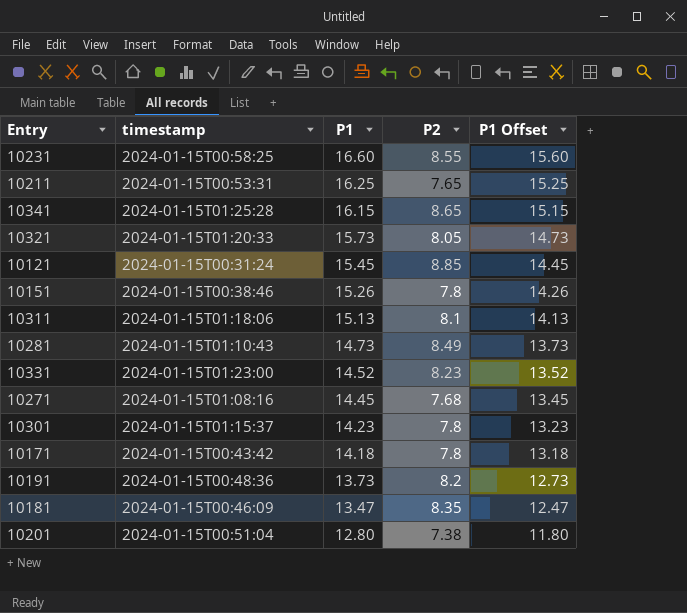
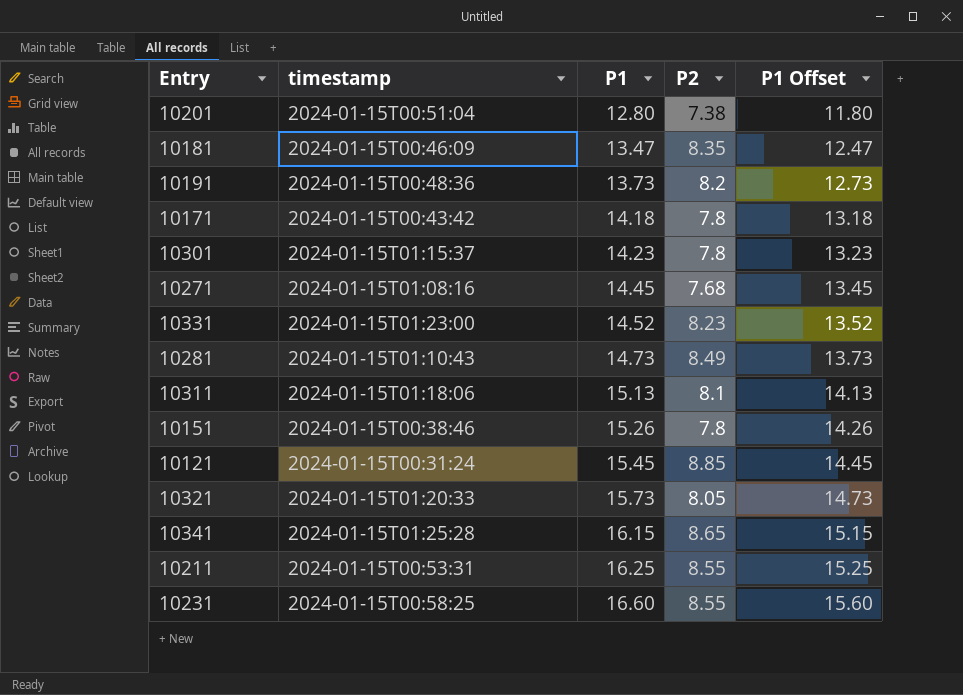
row order: P1 descending -> P1 ascending
10211 | P2: 7.65 -> 8.55

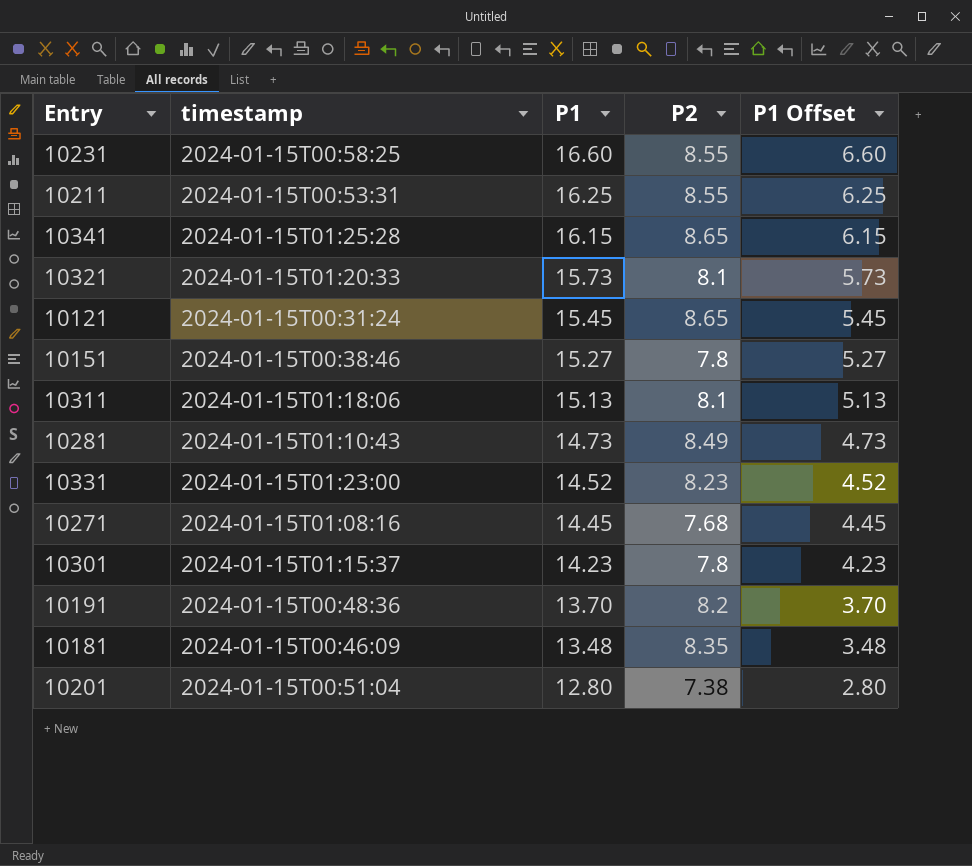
row order: P1 ascending -> P1 descending
column P1 Offset | formula: [P1] - 1 -> [P1] - 10
row 10171: 2024-01-15T00:43:42 | 14.18 | 7.8 | 13.18 -> none
10321 | P2: 8.05 -> 8.1
10121 | P2: 8.85 -> 8.65
10151 | P1: 15.26 -> 15.27
10191 | P1: 13.73 -> 13.70
10181 | P1: 13.47 -> 13.48

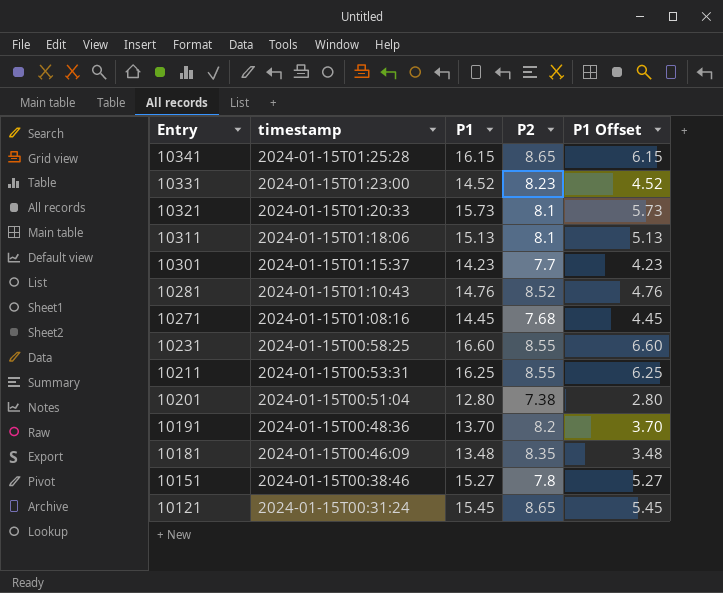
row order: P1 descending -> Entry descending
10301 | P2: 7.8 -> 7.7
10281 | P1: 14.73 -> 14.76
10281 | P2: 8.49 -> 8.52
10281 | P1 Offset: 4.73 -> 4.76

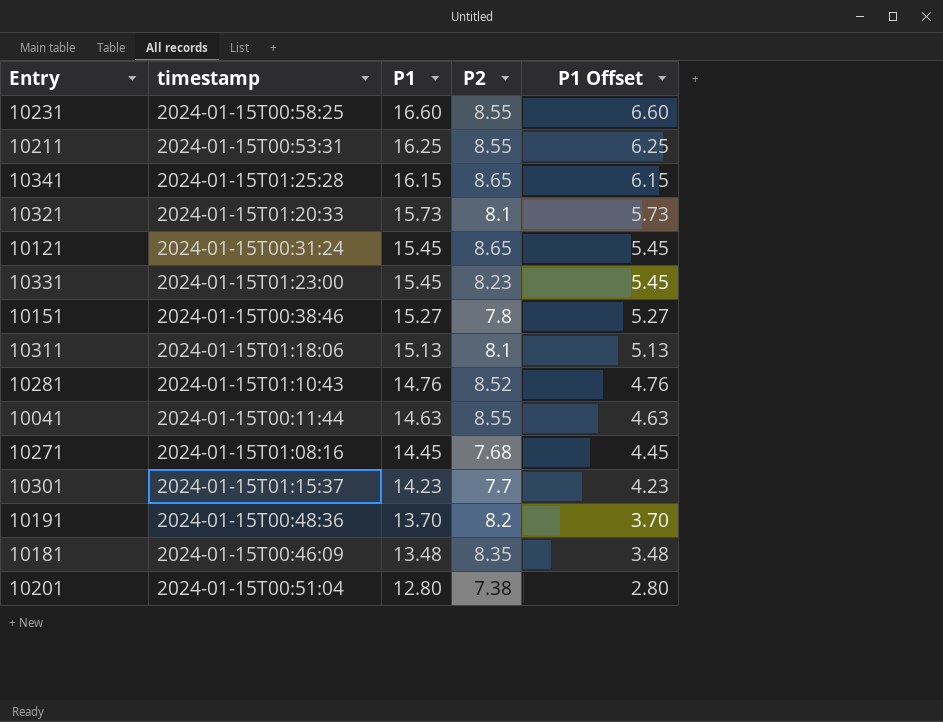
row order: Entry descending -> P1 descending
10331 | P1: 14.52 -> 15.45
10331 | P1 Offset: 4.52 -> 5.45
row 10041: none -> 2024-01-15T00:11:44 | 14.63 | 8.55 | 4.63

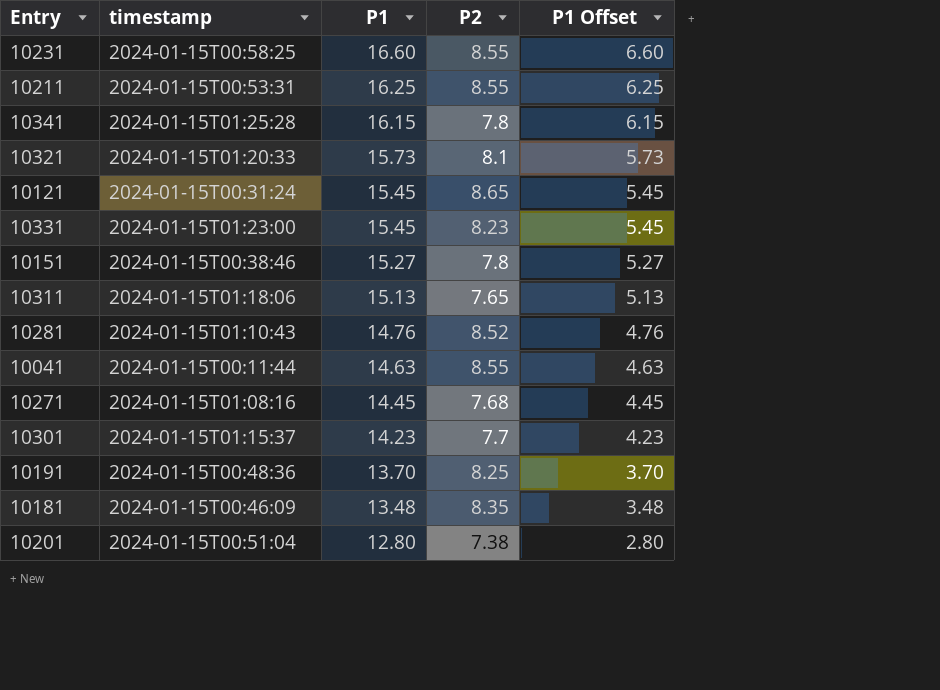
10341 | P2: 8.65 -> 7.8
10311 | P2: 8.1 -> 7.65
10191 | P2: 8.2 -> 8.25

